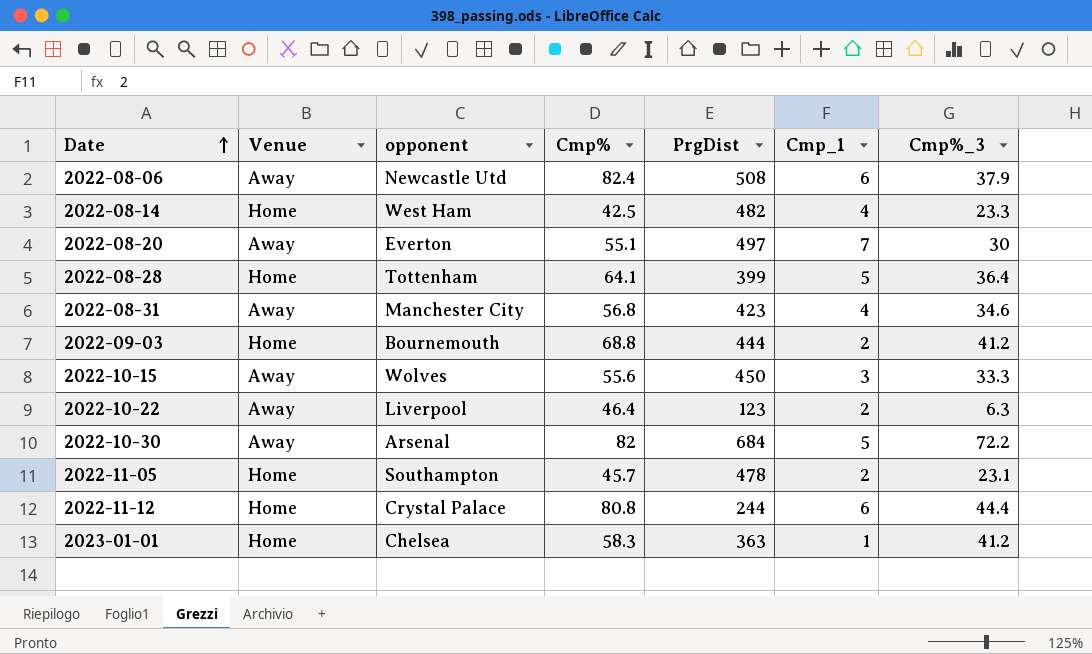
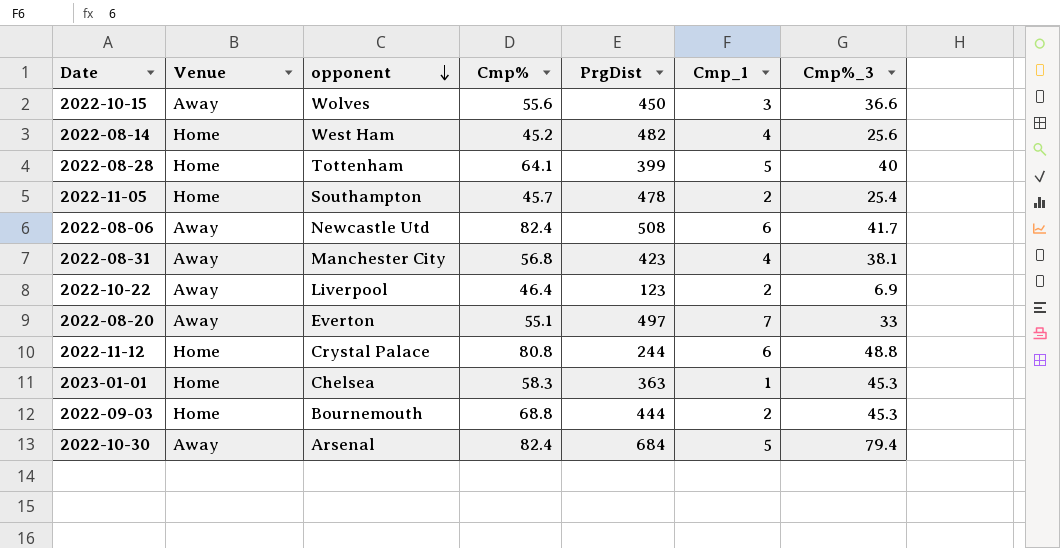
row order: Date ascending -> opponent descending
2022-10-15 | Cmp%_3: 33.3 -> 36.6
2022-08-14 | Cmp%: 42.5 -> 45.2
2022-08-14 | Cmp%_3: 23.3 -> 25.6
2022-08-28 | Cmp%_3: 36.4 -> 40
2022-11-05 | Cmp%_3: 23.1 -> 25.4
2022-08-06 | Cmp%_3: 37.9 -> 41.7
2022-08-31 | Cmp%_3: 34.6 -> 38.1
2022-10-22 | Cmp%_3: 6.3 -> 6.9
2022-08-20 | Cmp%_3: 30 -> 33
2022-11-12 | Cmp%_3: 44.4 -> 48.8
2023-01-01 | Cmp%_3: 41.2 -> 45.3
2022-09-03 | Cmp%_3: 41.2 -> 45.3
2022-10-30 | Cmp%: 82 -> 82.4
2022-10-30 | Cmp%_3: 72.2 -> 79.4

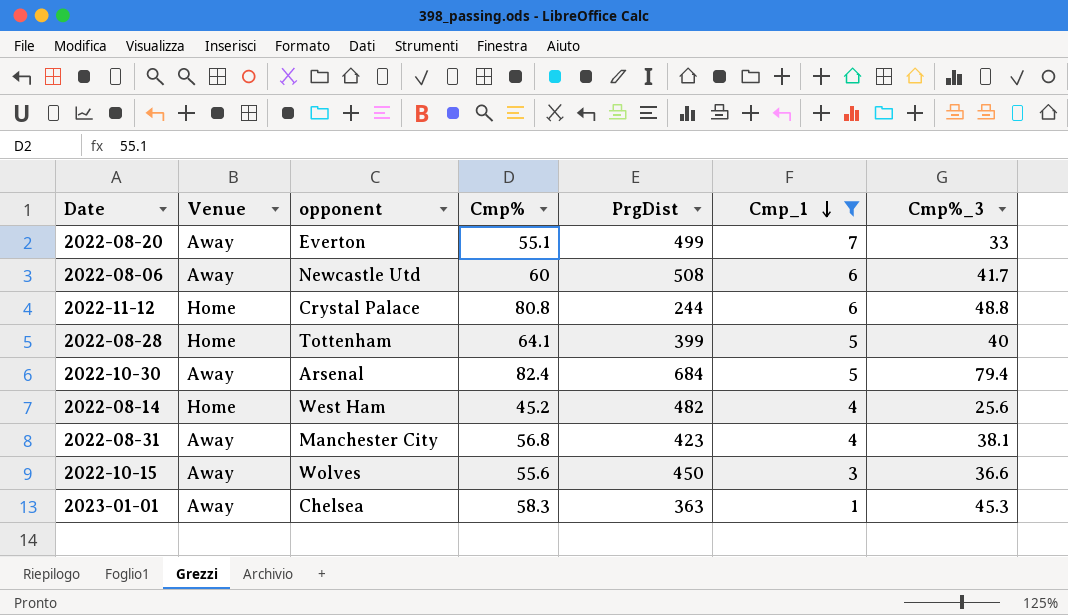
filter: none -> Cmp_1 != 2
row order: opponent descending -> Cmp_1 descending
2022-08-20 | PrgDist: 497 -> 499
2022-08-06 | Cmp%: 82.4 -> 60
2023-01-01 | Venue: Home -> Away

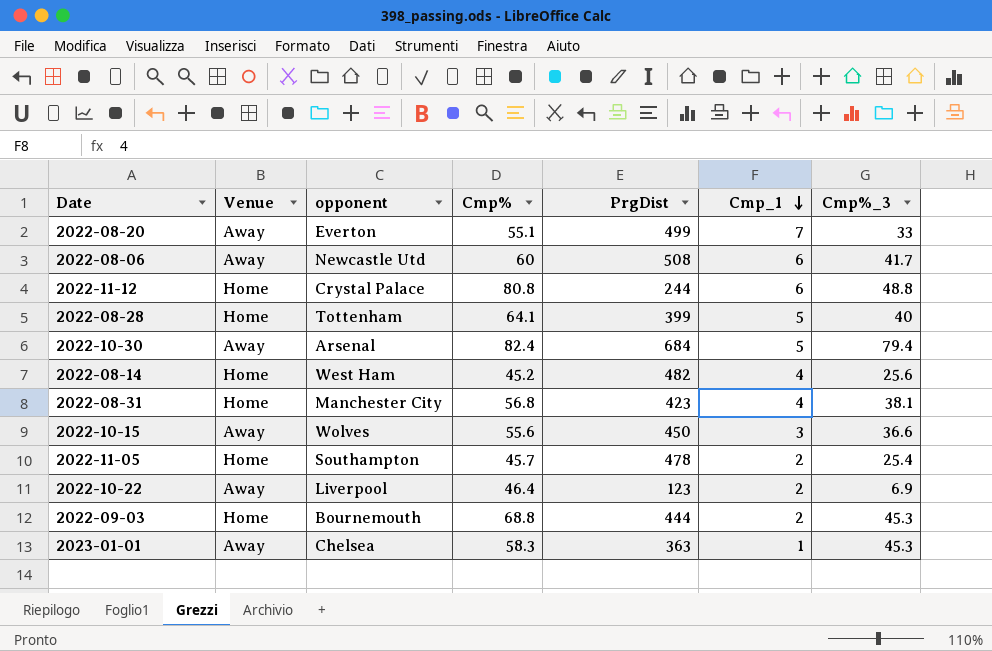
filter: Cmp_1 != 2 -> none
2022-08-31 | Venue: Away -> Home

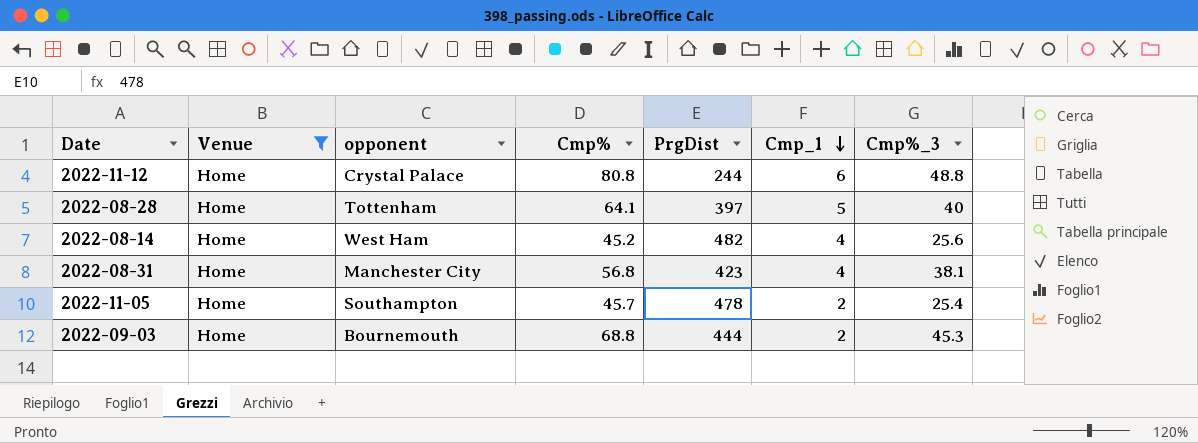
filter: none -> Venue = Home
2022-08-28 | PrgDist: 399 -> 397

